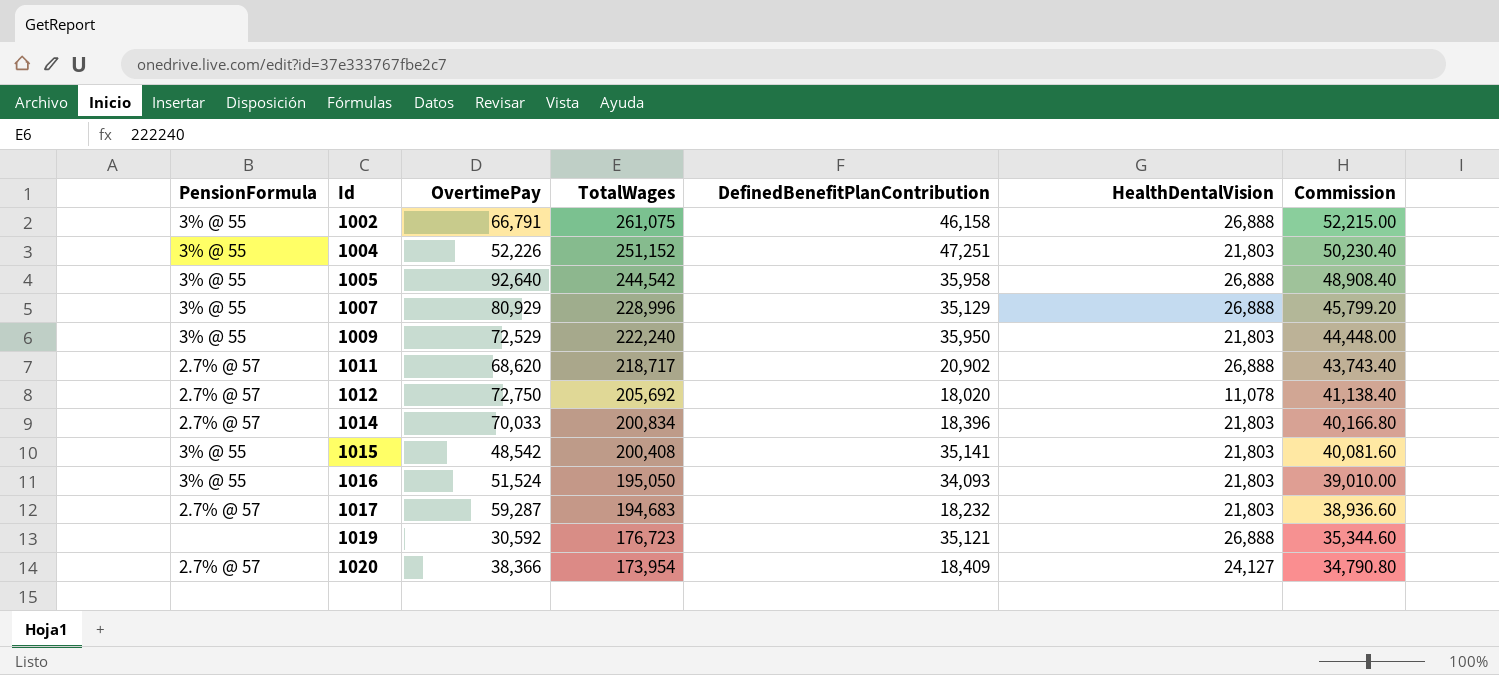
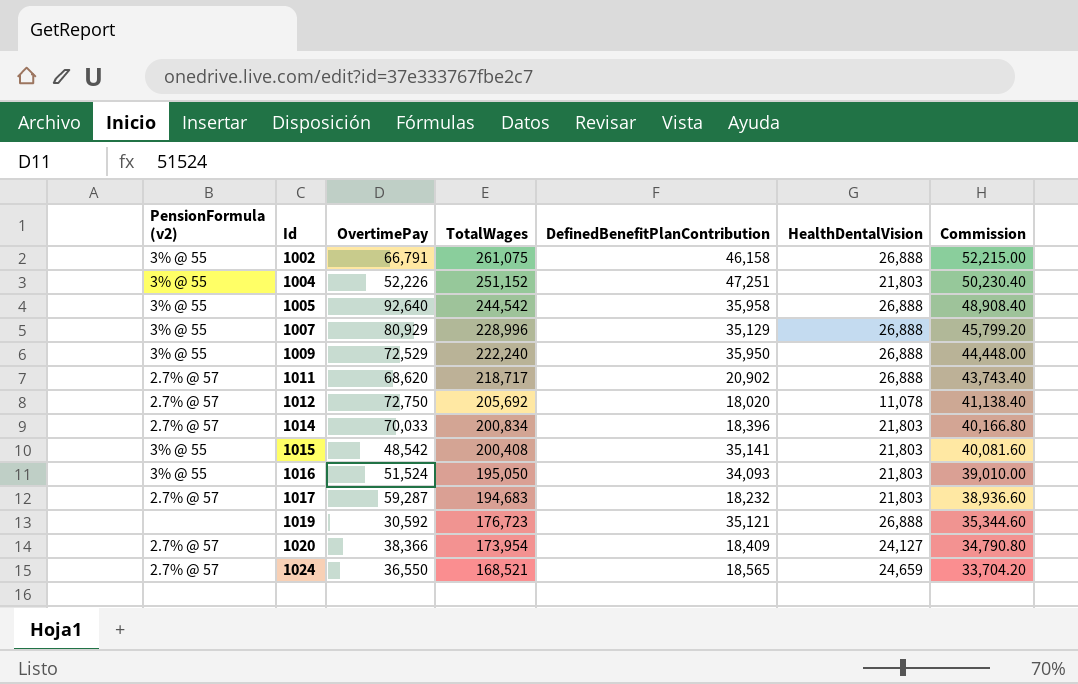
column name: PensionFormula -> PensionFormula (v2)
1009 | HealthDentalVision: 21,803 -> 26,888
row 1024: none -> 2.7% @ 57 | 36,550 | 168,521 | 18,565 | 24,659 | 33,704.20

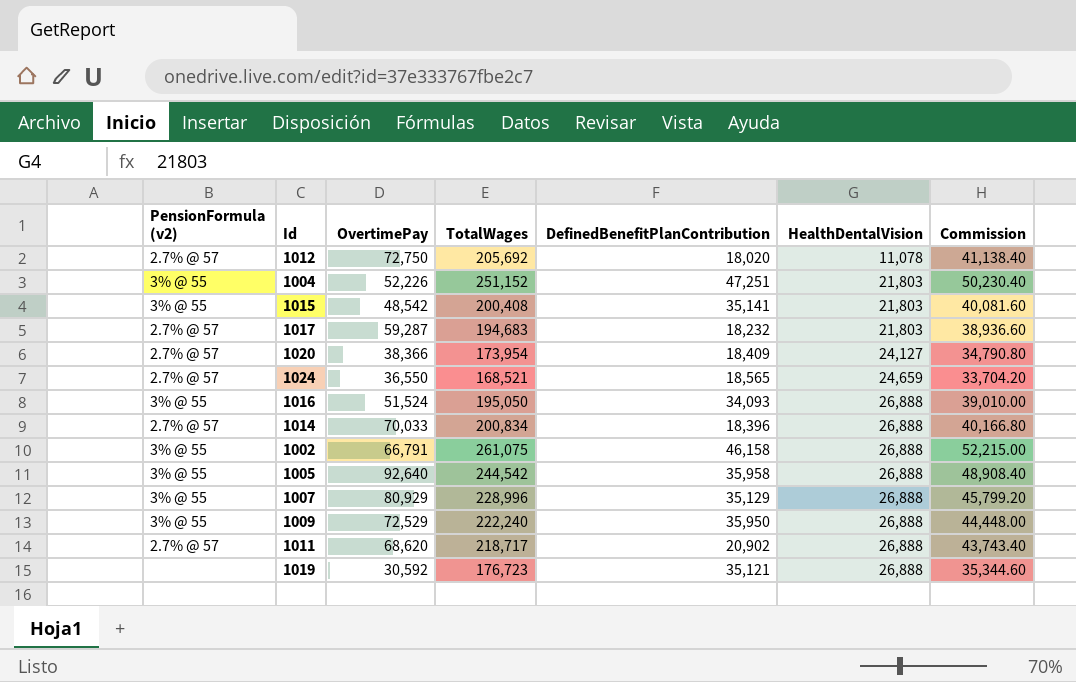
row order: Id ascending -> HealthDentalVision ascending
1016 | HealthDentalVision: 21,803 -> 26,888
1014 | HealthDentalVision: 21,803 -> 26,888

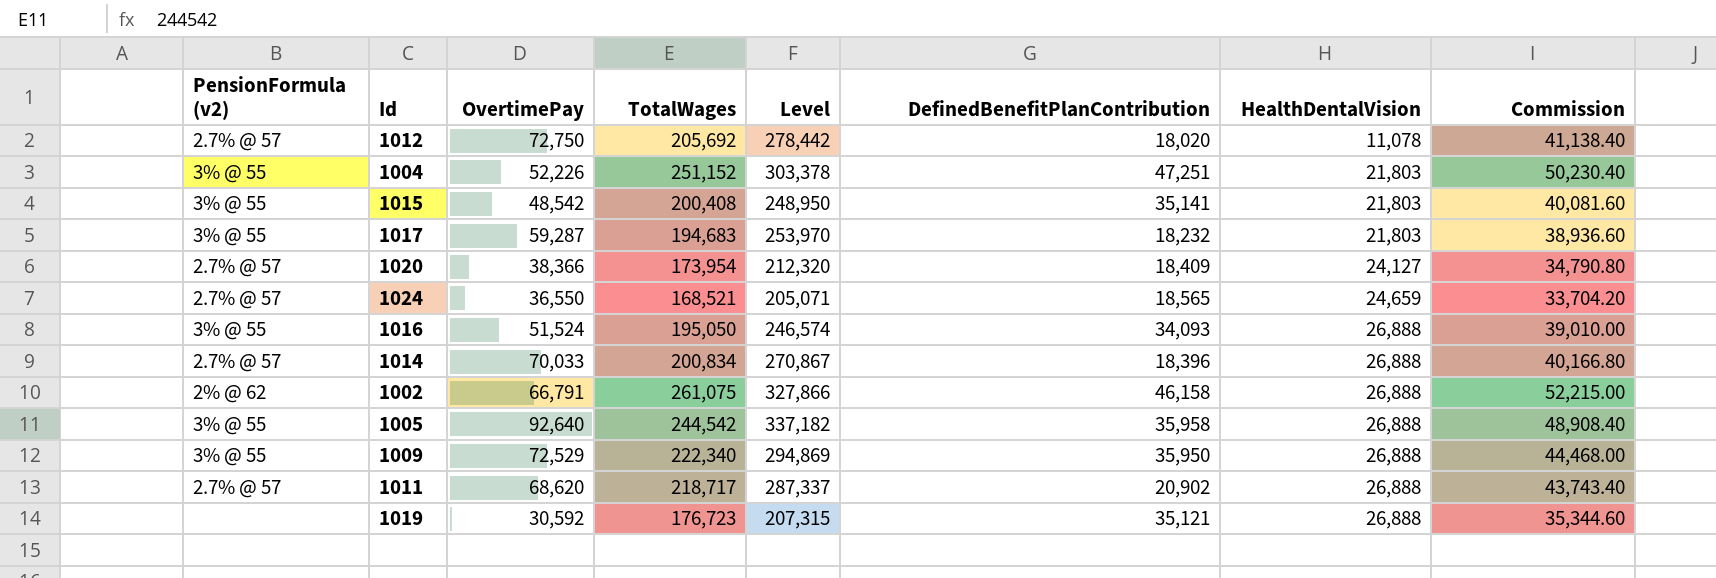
column Level | formula: none -> [OvertimePay] + [TotalWages]
row 1007: 3% @ 55 | 80,929 | 228,996 | 35,129 | 26,888 | 45,799.20 -> none
1017 | PensionFormula (v2): 2.7% @ 57 -> 3% @ 55
1002 | PensionFormula (v2): 3% @ 55 -> 2% @ 62
1009 | TotalWages: 222,240 -> 222,340
1009 | Commission: 44,448.00 -> 44,468.00

